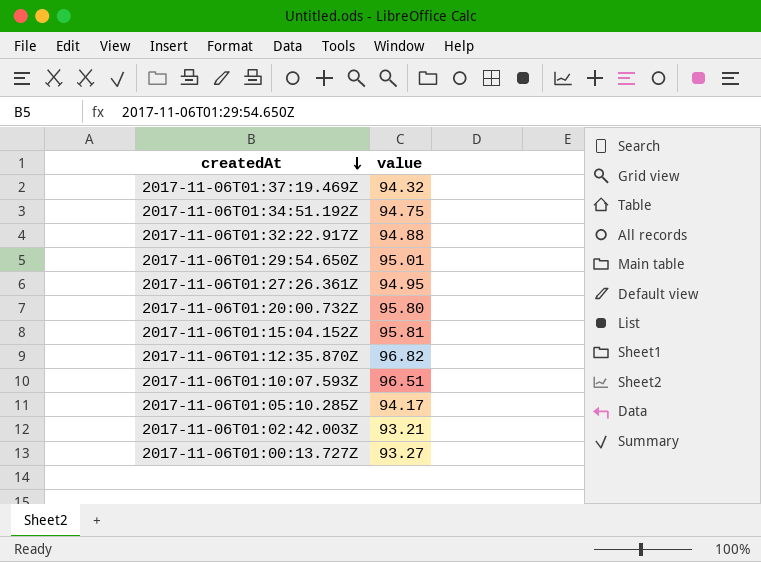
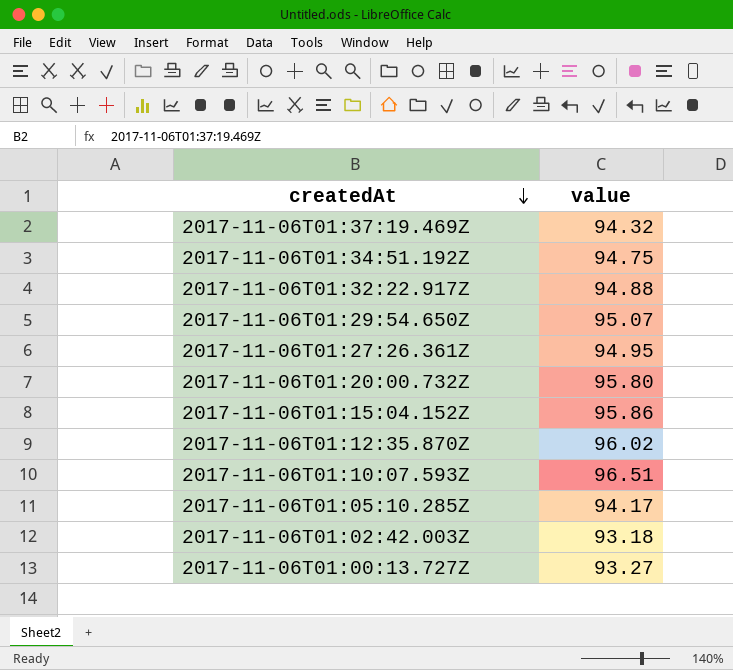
2017-11-06T01:29:54.650Z | value: 95.01 -> 95.07
2017-11-06T01:15:04.152Z | value: 95.81 -> 95.86
2017-11-06T01:12:35.870Z | value: 96.82 -> 96.02
2017-11-06T01:02:42.003Z | value: 93.21 -> 93.18

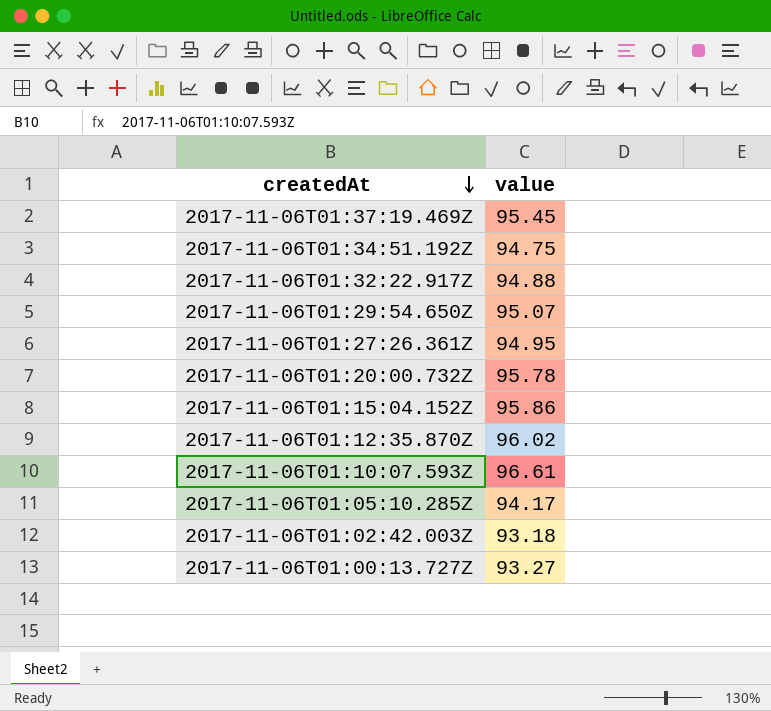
2017-11-06T01:37:19.469Z | value: 94.32 -> 95.45
2017-11-06T01:20:00.732Z | value: 95.80 -> 95.78
2017-11-06T01:10:07.593Z | value: 96.51 -> 96.61

